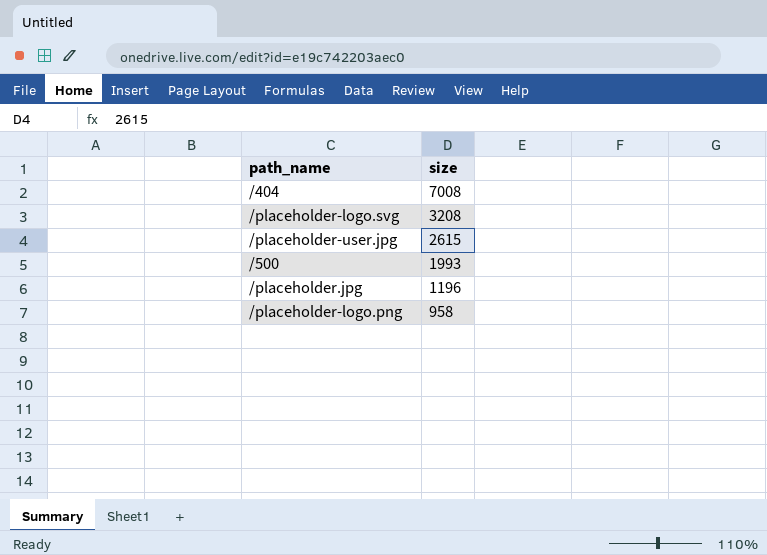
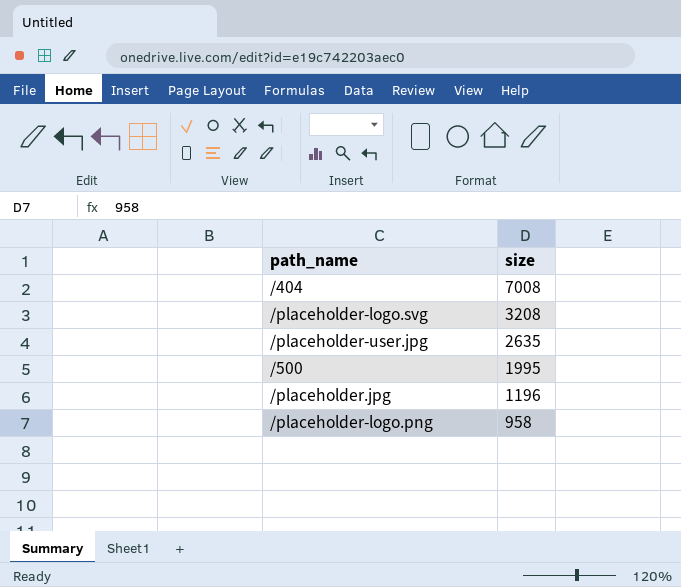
/placeholder-user.jpg | size: 2615 -> 2635
/500 | size: 1993 -> 1995

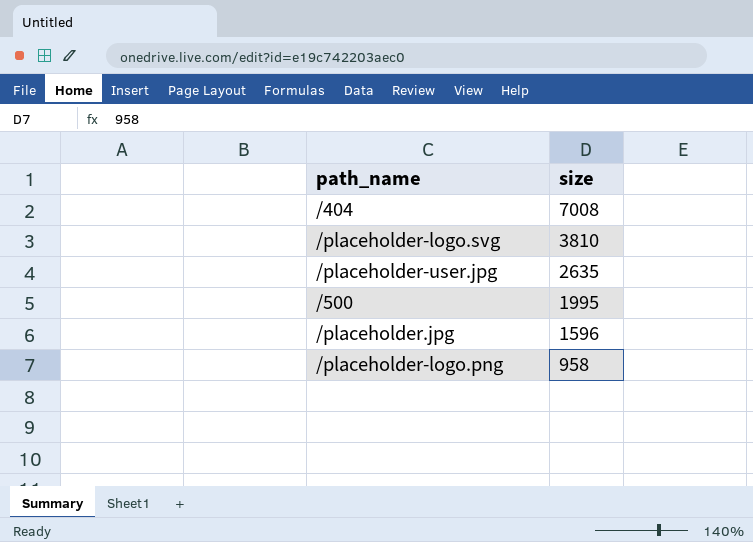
/placeholder-logo.svg | size: 3208 -> 3810
/placeholder.jpg | size: 1196 -> 1596

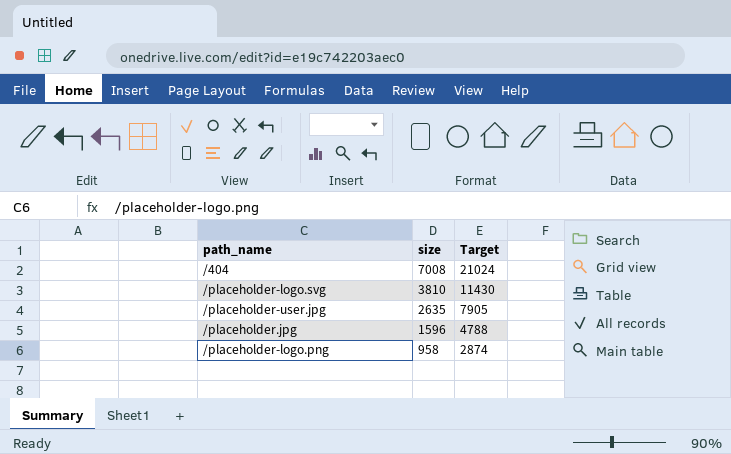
column Target | formula: none -> [size] * 3
row /500: 1995 -> none

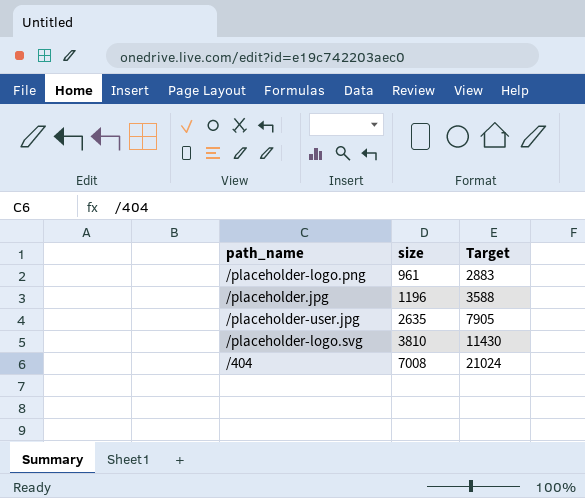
row order: size descending -> size ascending
/placeholder-logo.png | size: 958 -> 961
/placeholder-logo.png | Target: 2874 -> 2883
/placeholder.jpg | size: 1596 -> 1196
/placeholder.jpg | Target: 4788 -> 3588

